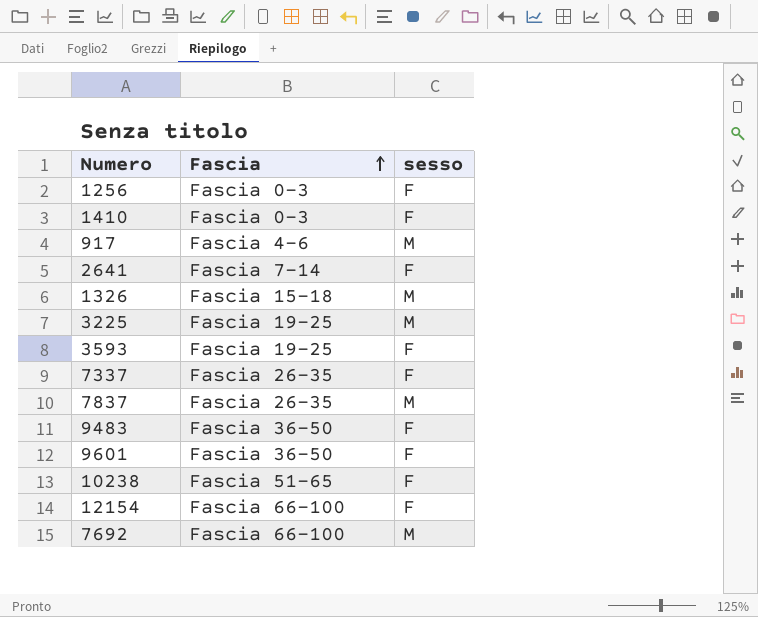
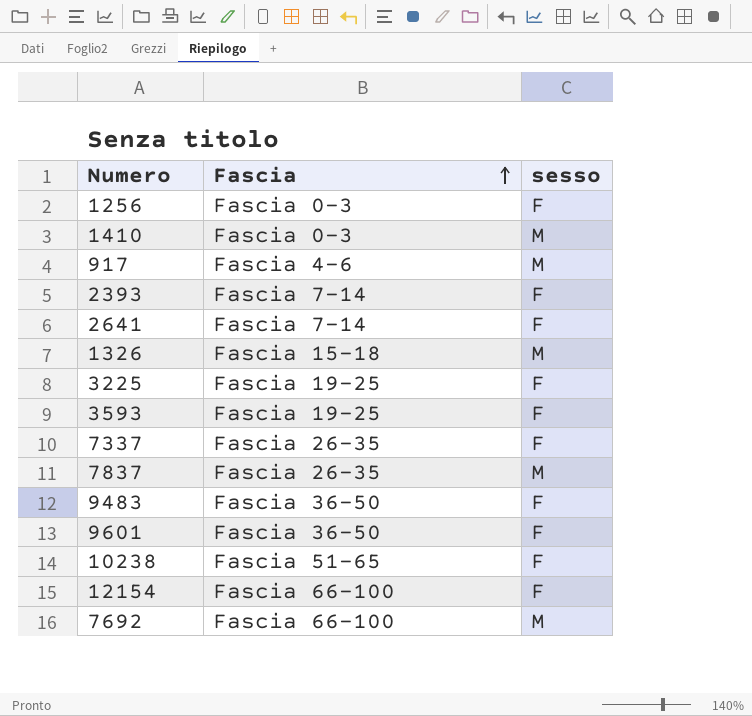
1410 | sesso: F -> M
row 2393: none -> Fascia 7-14 | F
3225 | sesso: M -> F

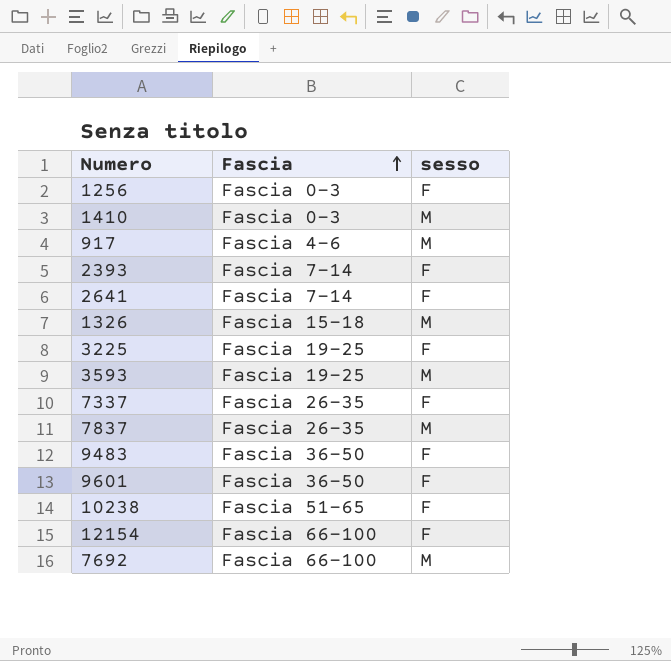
3593 | sesso: F -> M

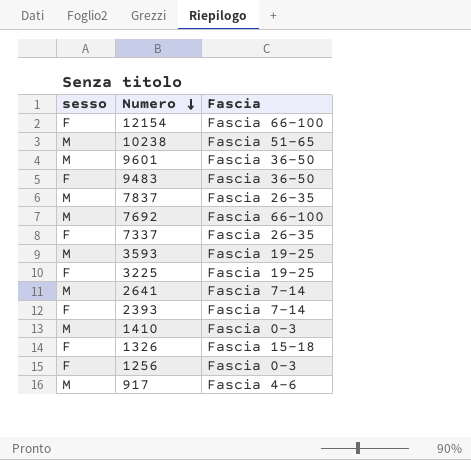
row order: Fascia ascending -> Numero descending
column sesso | position: 3 -> 1
10238 | sesso: F -> M
9601 | sesso: F -> M
2641 | sesso: F -> M
1326 | sesso: M -> F

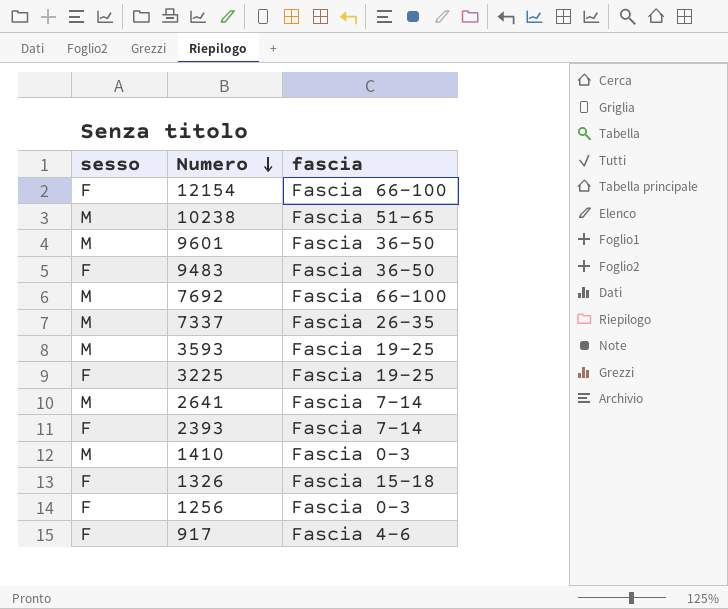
column name: Fascia -> fascia
row 7837: M | Fascia 26-35 -> none
7337 | sesso: F -> M
917 | sesso: M -> F

